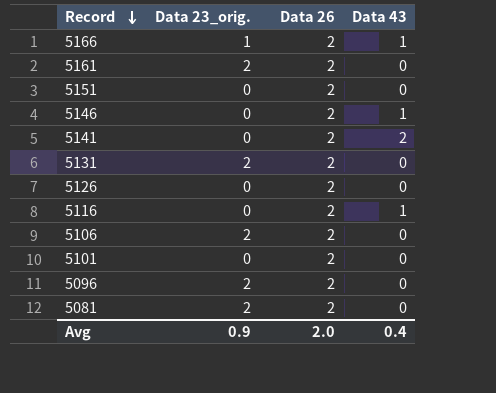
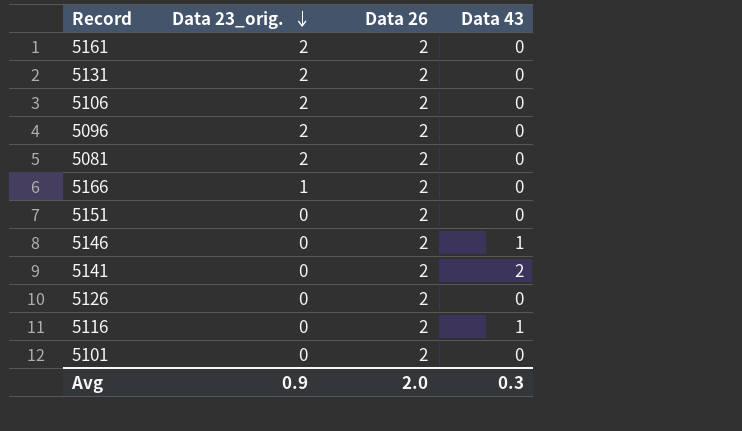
row order: Record descending -> Data 23_orig. descending
5166 | Data 43: 1 -> 0
Avg | Data 43: 0.4 -> 0.3

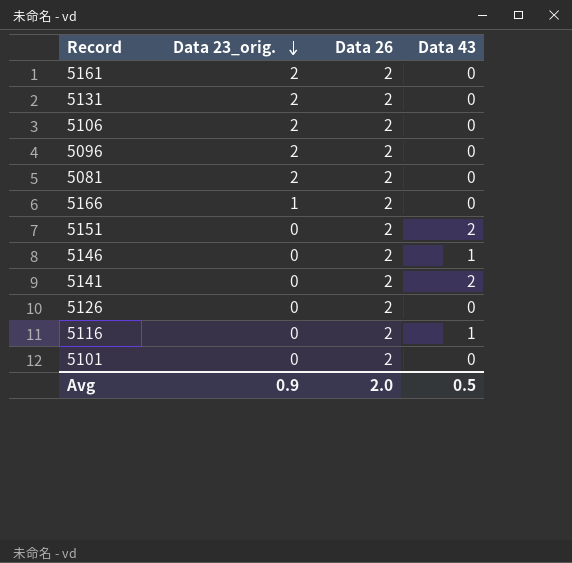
5151 | Data 43: 0 -> 2
Avg | Data 43: 0.3 -> 0.5

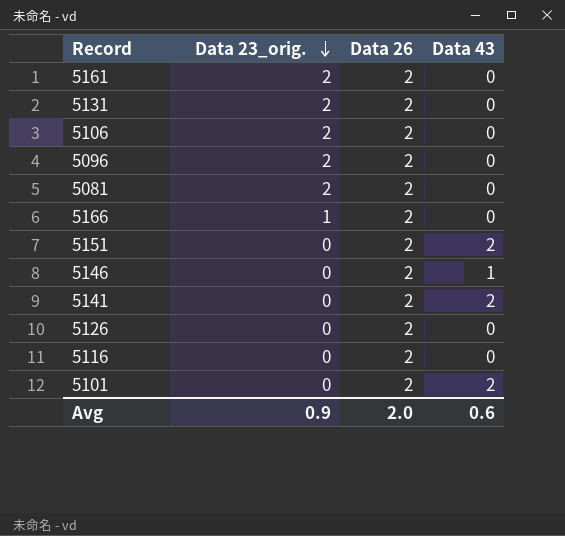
5116 | Data 43: 1 -> 0
5101 | Data 43: 0 -> 2
Avg | Data 43: 0.5 -> 0.6

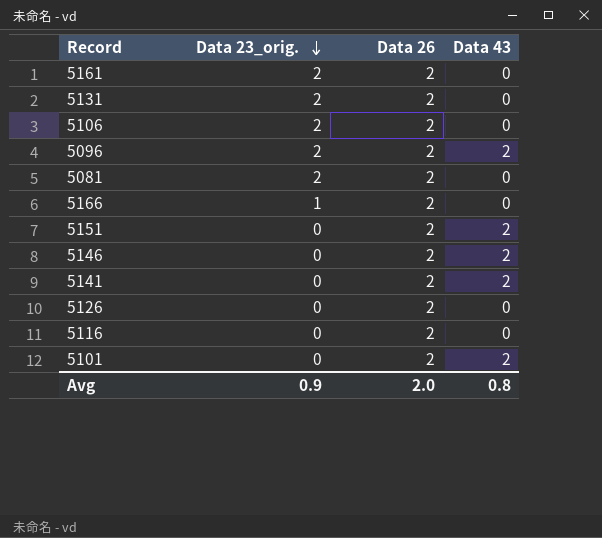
5096 | Data 43: 0 -> 2
5146 | Data 43: 1 -> 2
Avg | Data 43: 0.6 -> 0.8

